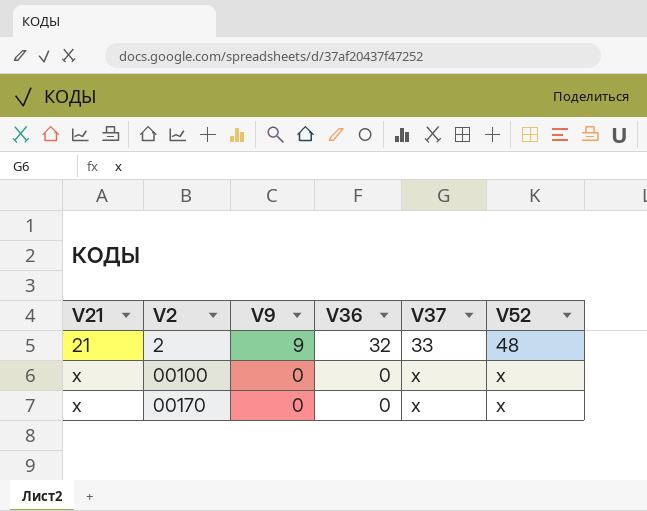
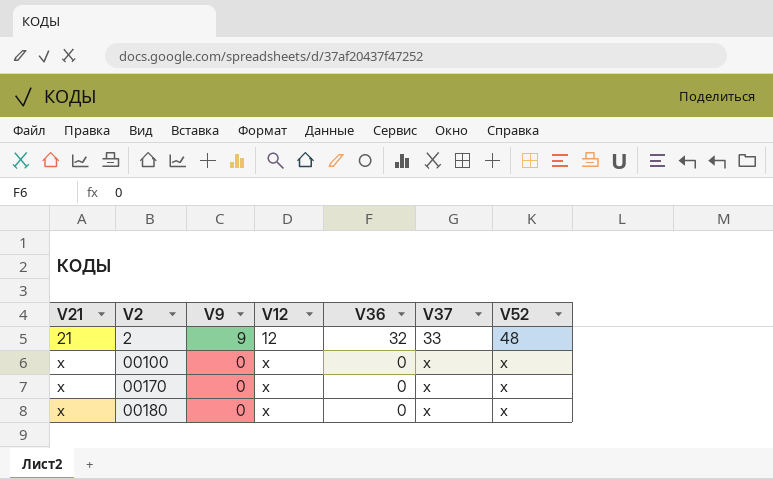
column V12 | position: none -> 4
row 00180: none -> х | 0 | х | 0 | х | х

